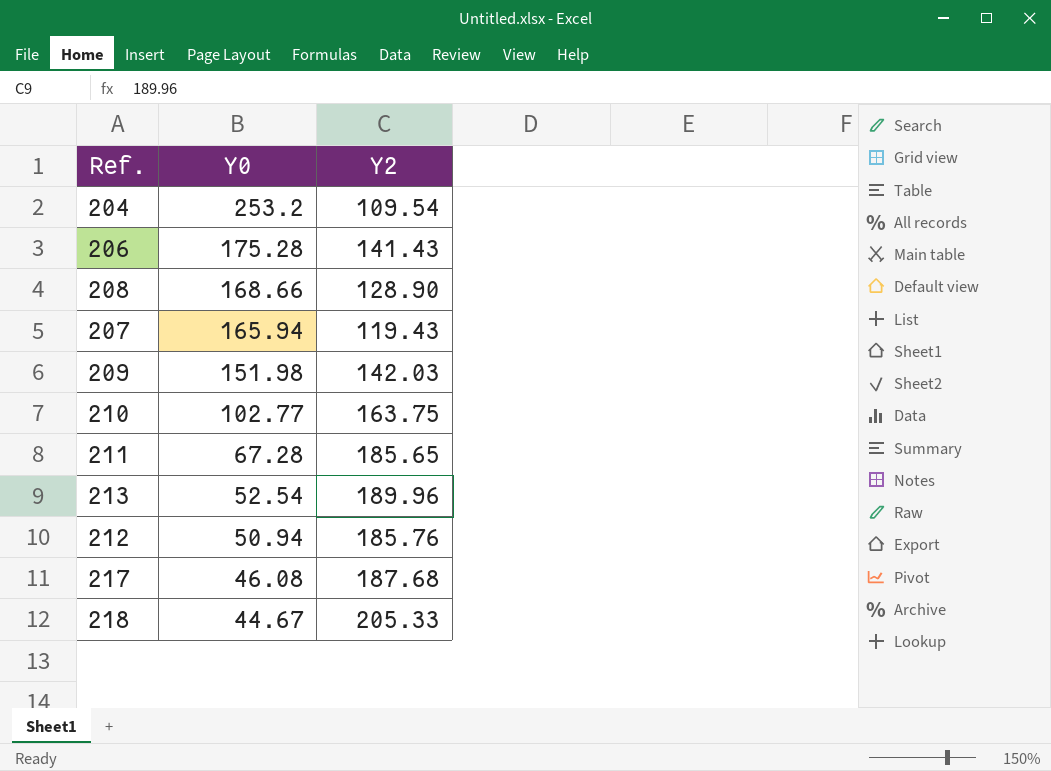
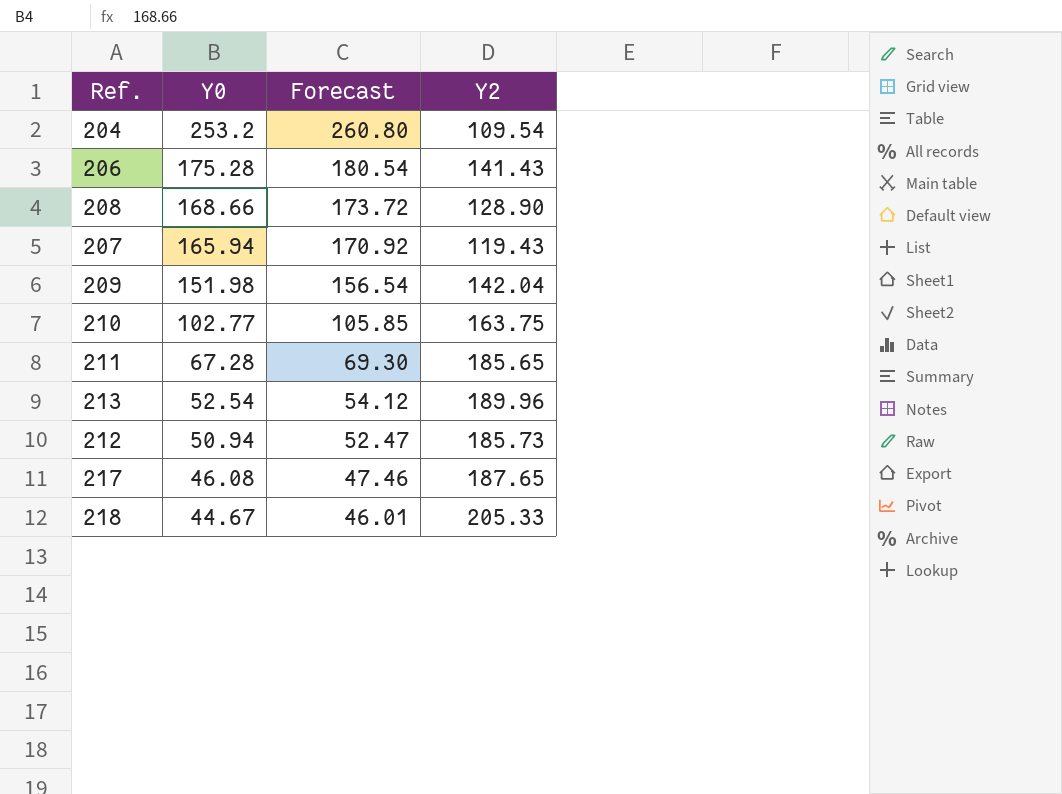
column Forecast | formula: none -> [Y0] * 1.03
209 | Y2: 142.03 -> 142.04
212 | Y2: 185.76 -> 185.73
217 | Y2: 187.68 -> 187.65

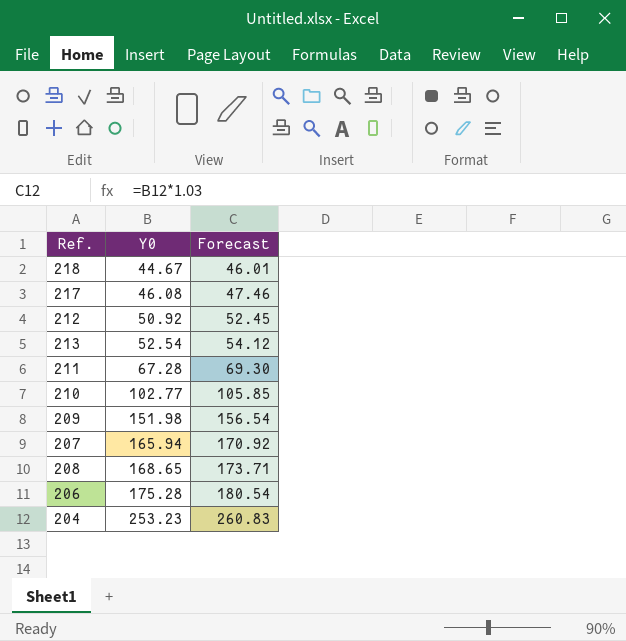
row order: Y0 descending -> Y0 ascending
column Y2 | position: 4 -> none
212 | Y0: 50.94 -> 50.92
212 | Forecast: 52.47 -> 52.45
208 | Y0: 168.66 -> 168.65
208 | Forecast: 173.72 -> 173.71
204 | Y0: 253.2 -> 253.23
204 | Forecast: 260.80 -> 260.83

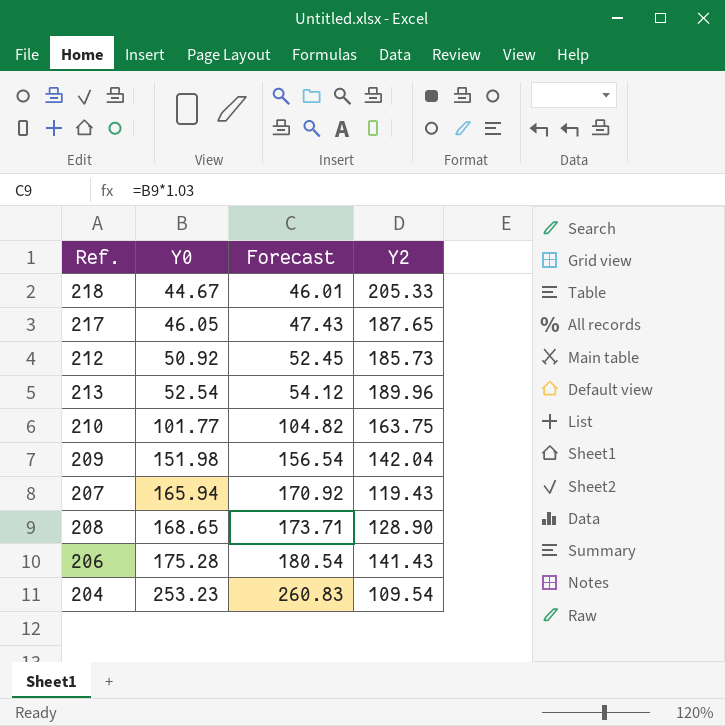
column Y2 | position: none -> 4
row 211: 67.28 | 69.30 -> none
217 | Y0: 46.08 -> 46.05
217 | Forecast: 47.46 -> 47.43
210 | Y0: 102.77 -> 101.77
210 | Forecast: 105.85 -> 104.82

